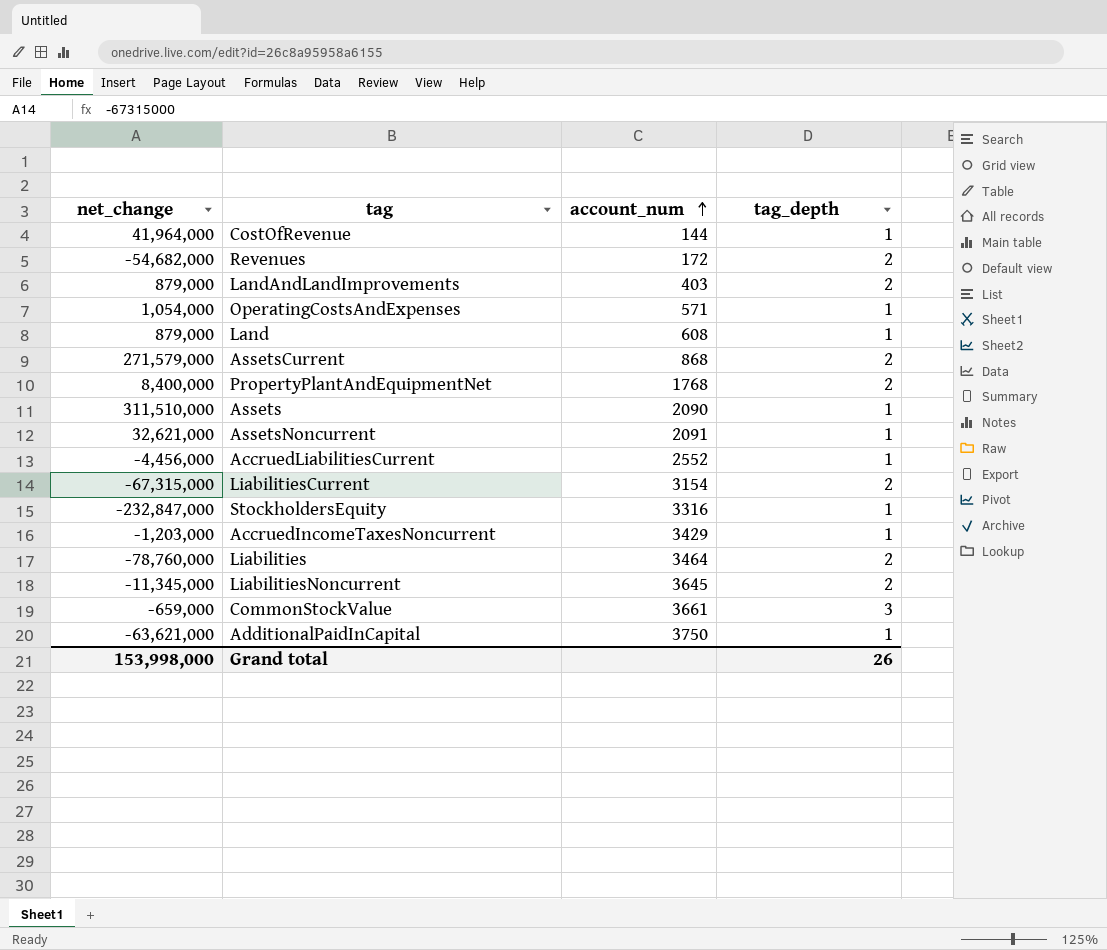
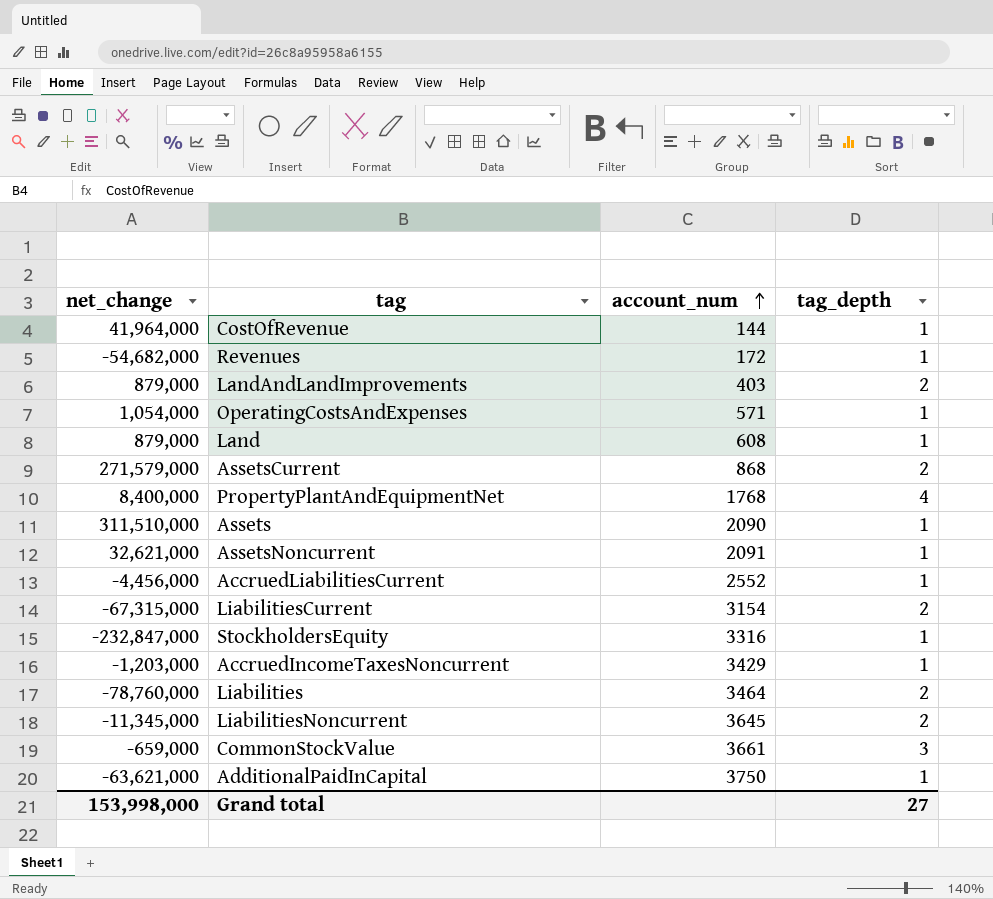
Revenues | tag_depth: 2 -> 1
PropertyPlantAndEquipmentNet | tag_depth: 2 -> 4
Grand total | tag_depth: 26 -> 27

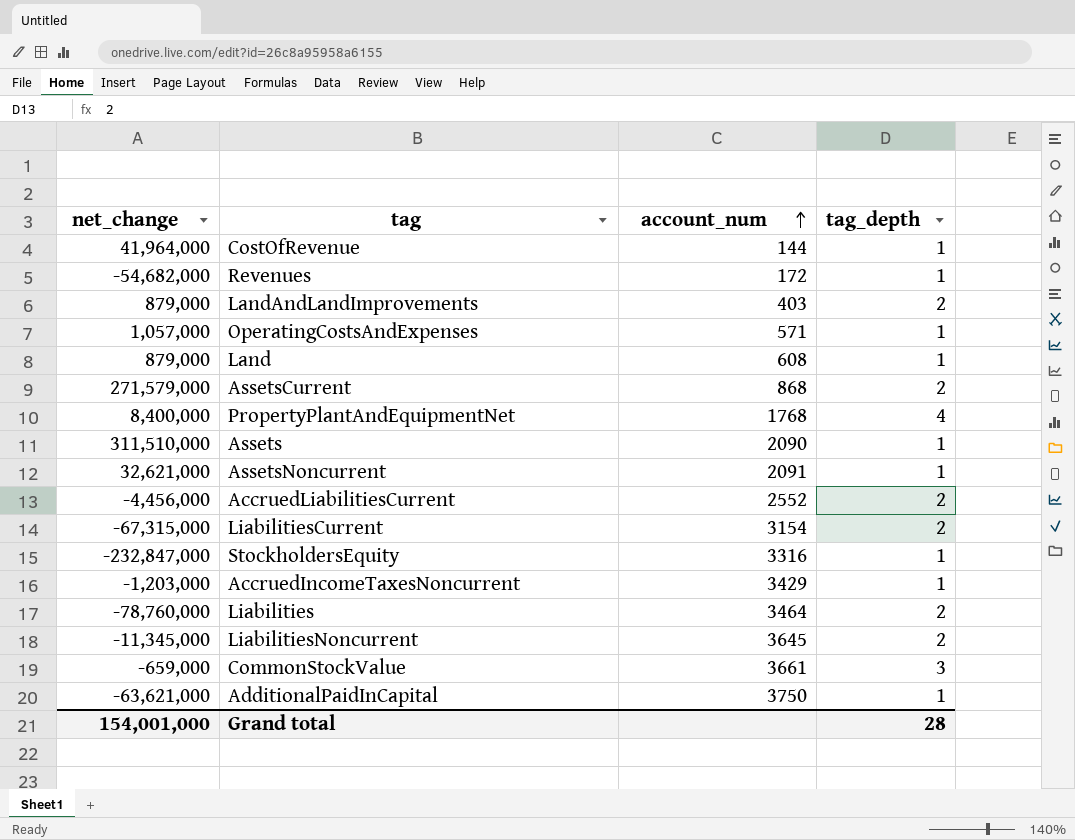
OperatingCostsAndExpenses | net_change: 1,054,000 -> 1,057,000
AccruedLiabilitiesCurrent | tag_depth: 1 -> 2
Grand total | net_change: 153,998,000 -> 154,001,000
Grand total | tag_depth: 27 -> 28

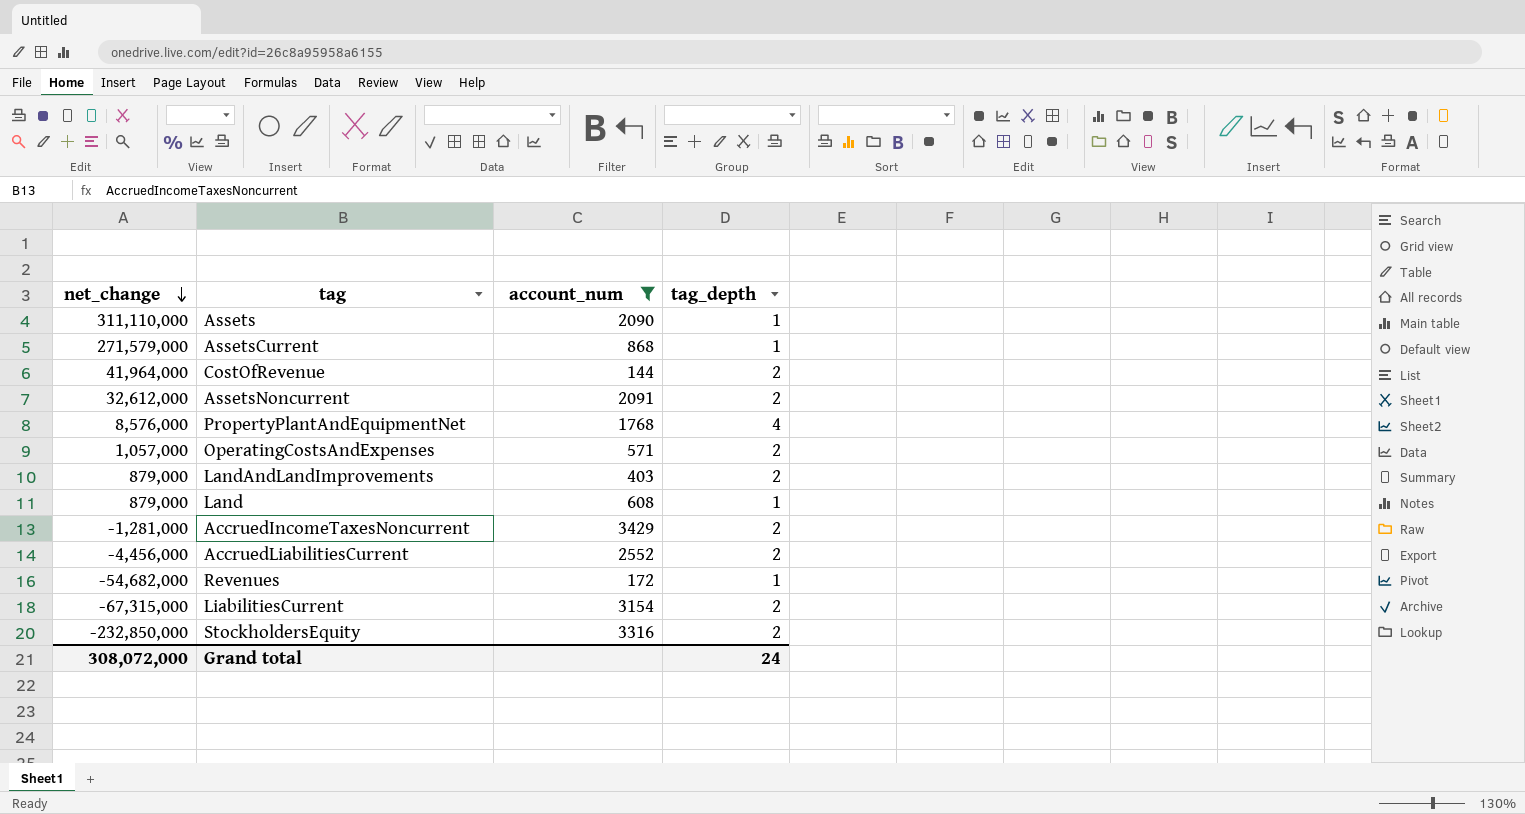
filter: none -> account_num <= 3429
row order: account_num ascending -> net_change descending
Assets | net_change: 311,510,000 -> 311,110,000
AssetsCurrent | tag_depth: 2 -> 1
CostOfRevenue | tag_depth: 1 -> 2
AssetsNoncurrent | net_change: 32,621,000 -> 32,612,000
AssetsNoncurrent | tag_depth: 1 -> 2
PropertyPlantAndEquipmentNet | net_change: 8,400,000 -> 8,576,000
OperatingCostsAndExpenses | tag_depth: 1 -> 2
AccruedIncomeTaxesNoncurrent | net_change: -1,203,000 -> -1,281,000
AccruedIncomeTaxesNoncurrent | tag_depth: 1 -> 2
StockholdersEquity | net_change: -232,847,000 -> -232,850,000
StockholdersEquity | tag_depth: 1 -> 2
Grand total | net_change: 154,001,000 -> 308,072,000
Grand total | tag_depth: 28 -> 24

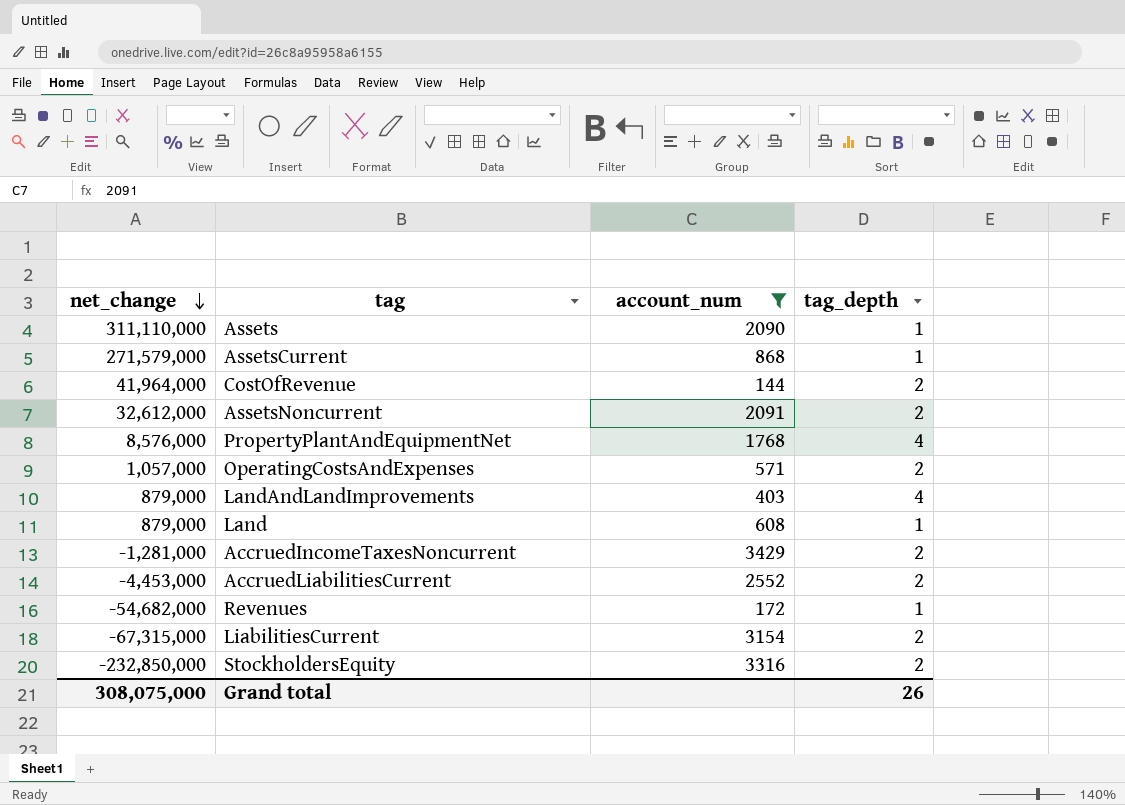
LandAndLandImprovements | tag_depth: 2 -> 4
AccruedLiabilitiesCurrent | net_change: -4,456,000 -> -4,453,000
Grand total | net_change: 308,072,000 -> 308,075,000
Grand total | tag_depth: 24 -> 26

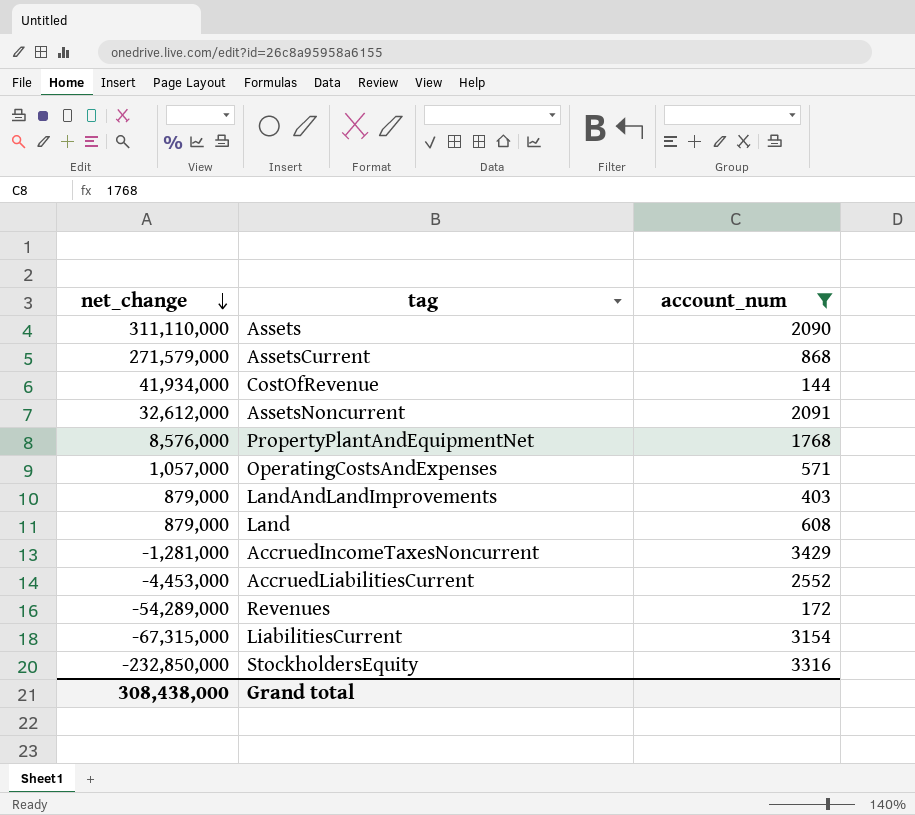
column tag_depth | position: 4 -> none
CostOfRevenue | net_change: 41,964,000 -> 41,934,000
Revenues | net_change: -54,682,000 -> -54,289,000
Grand total | net_change: 308,075,000 -> 308,438,000

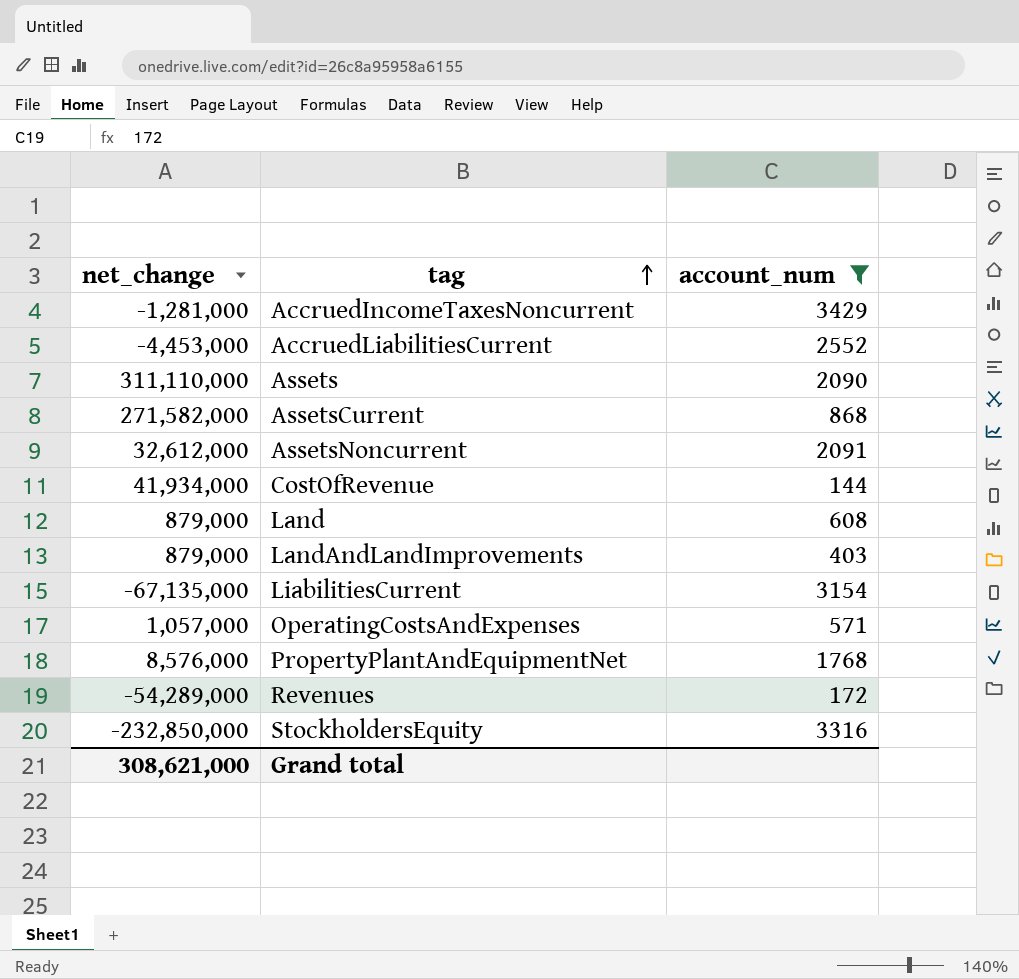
row order: net_change descending -> tag ascending
AssetsCurrent | net_change: 271,579,000 -> 271,582,000
LiabilitiesCurrent | net_change: -67,315,000 -> -67,135,000
Grand total | net_change: 308,438,000 -> 308,621,000

